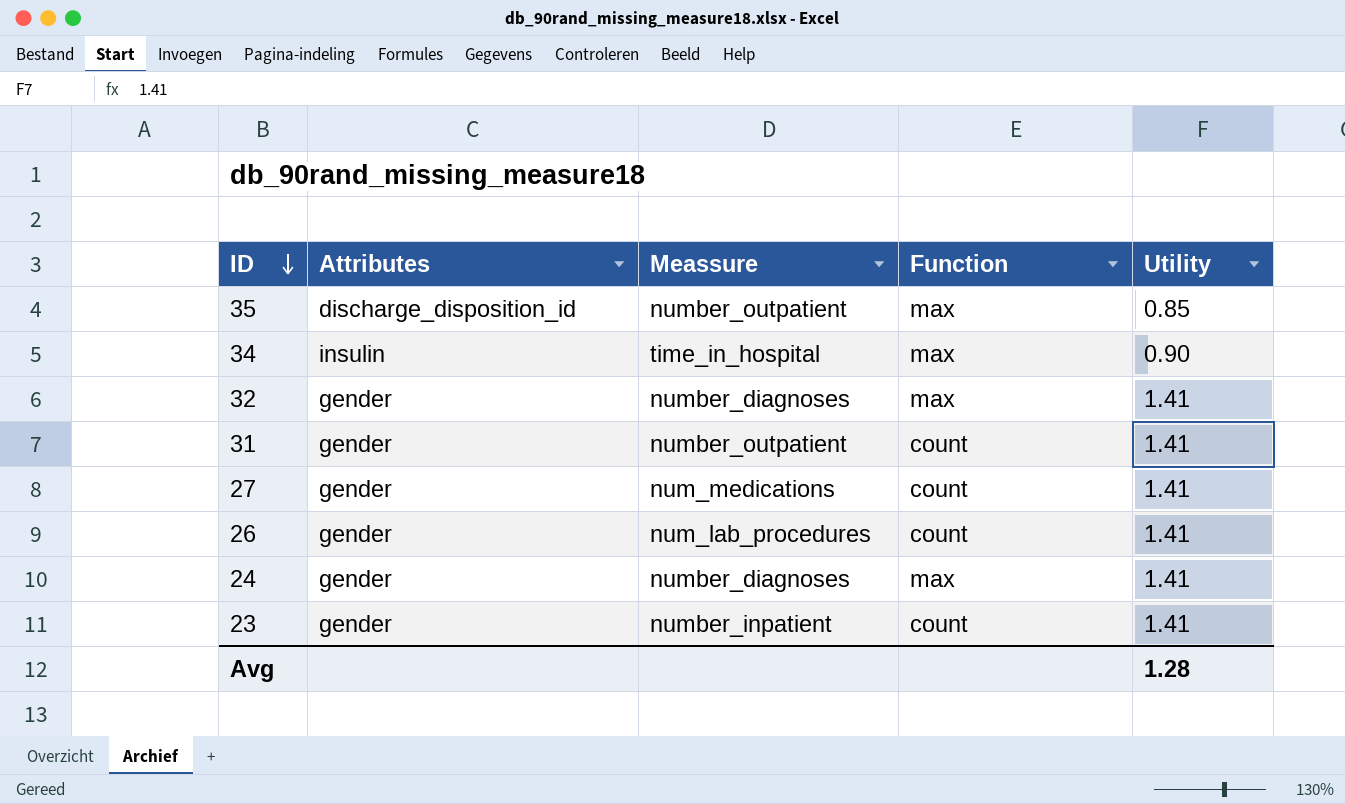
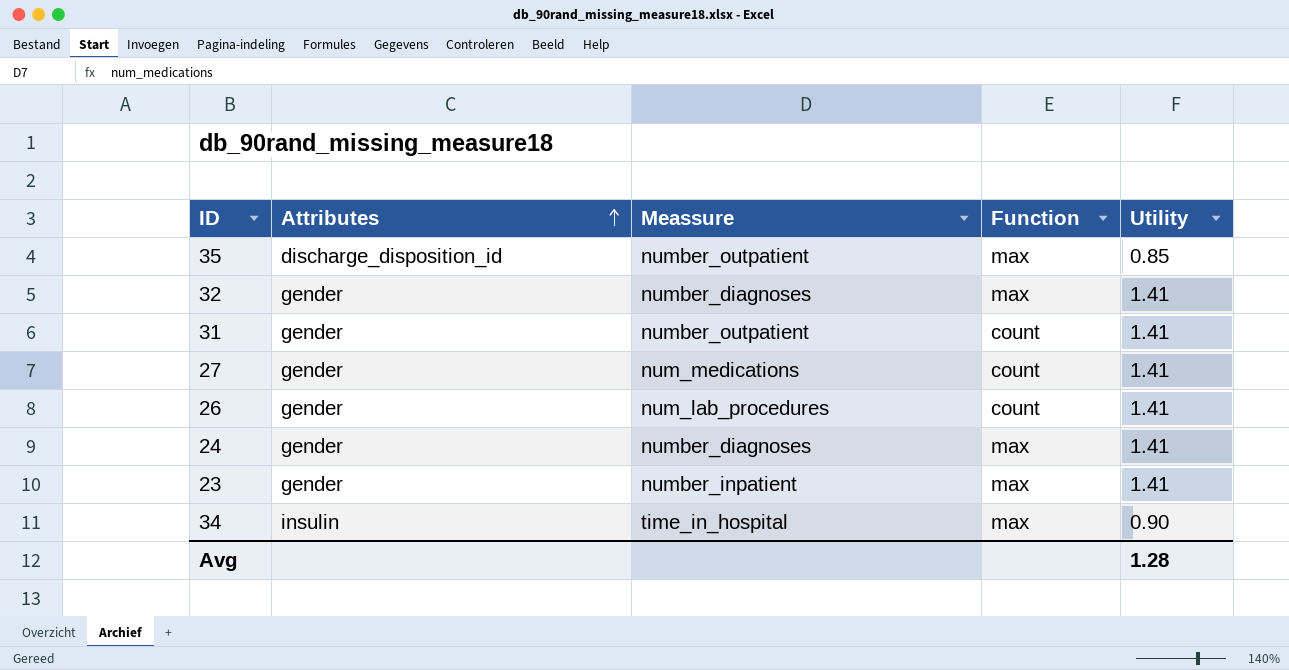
row order: ID descending -> Attributes ascending
23 | Function: count -> max

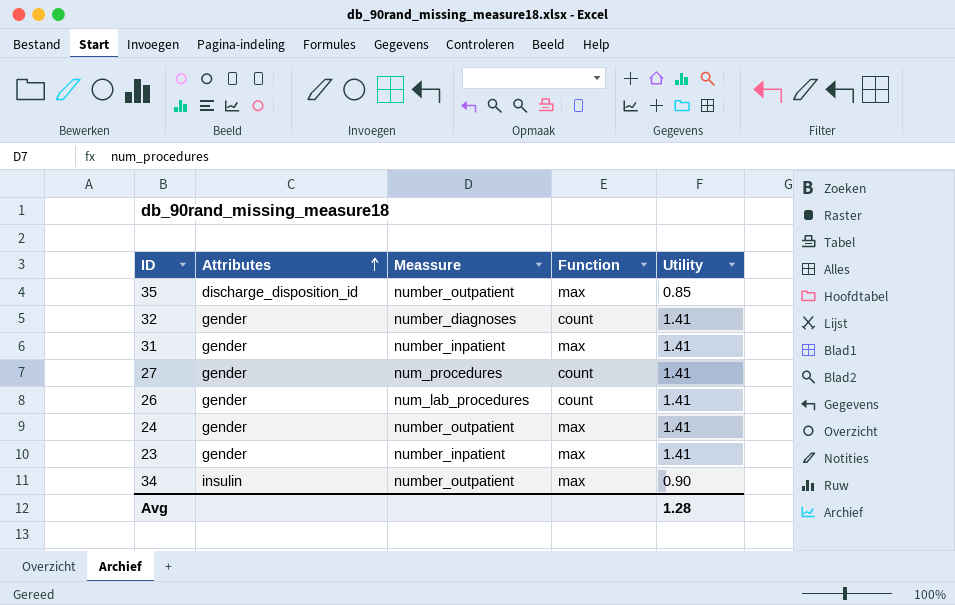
32 | Function: max -> count
31 | Meassure: number_outpatient -> number_inpatient
31 | Function: count -> max
27 | Meassure: num_medications -> num_procedures
24 | Meassure: number_diagnoses -> number_outpatient
34 | Meassure: time_in_hospital -> number_outpatient

